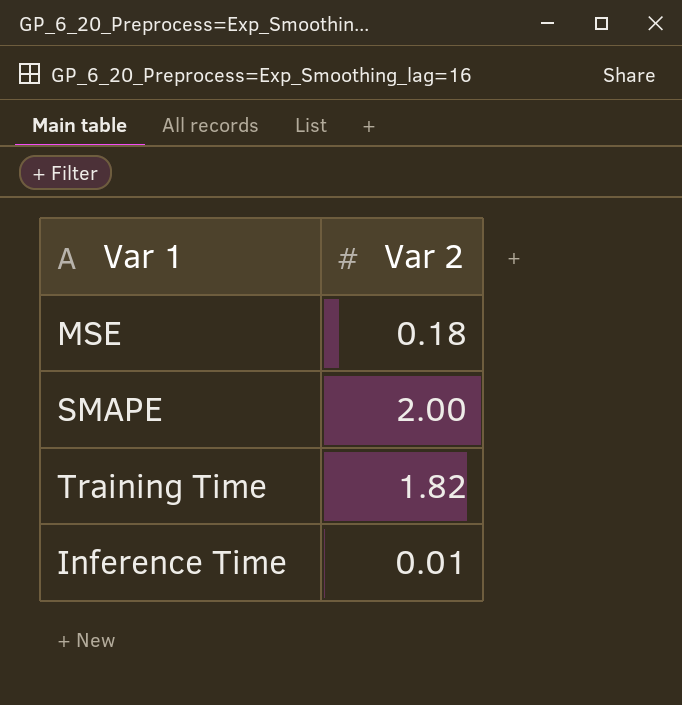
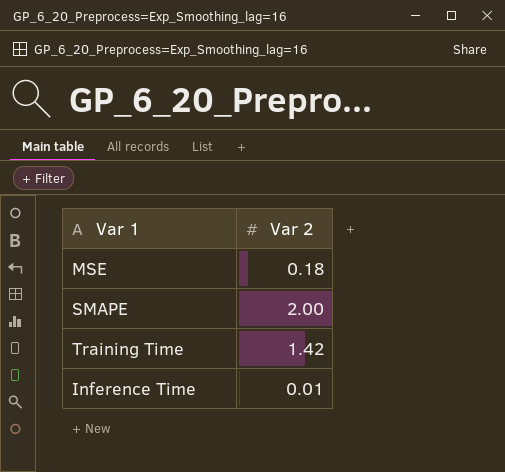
Training Time | Var 2: 1.82 -> 1.42

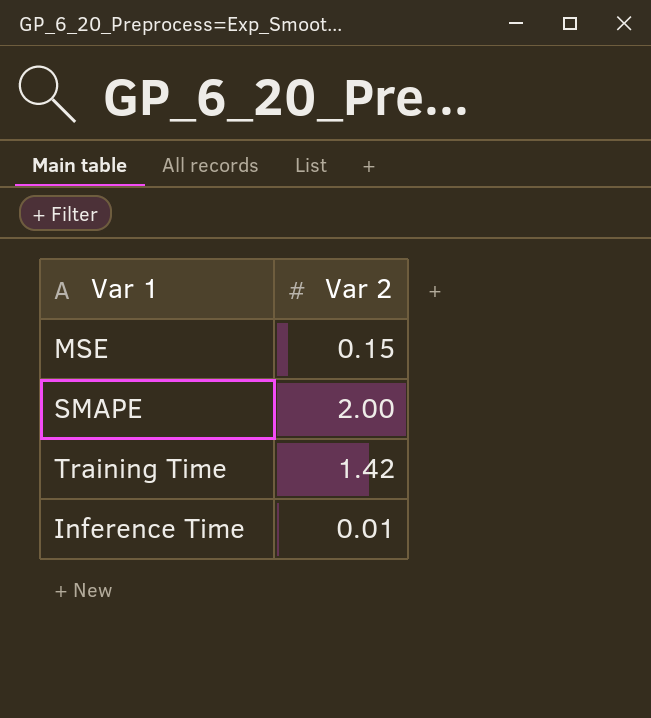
MSE | Var 2: 0.18 -> 0.15

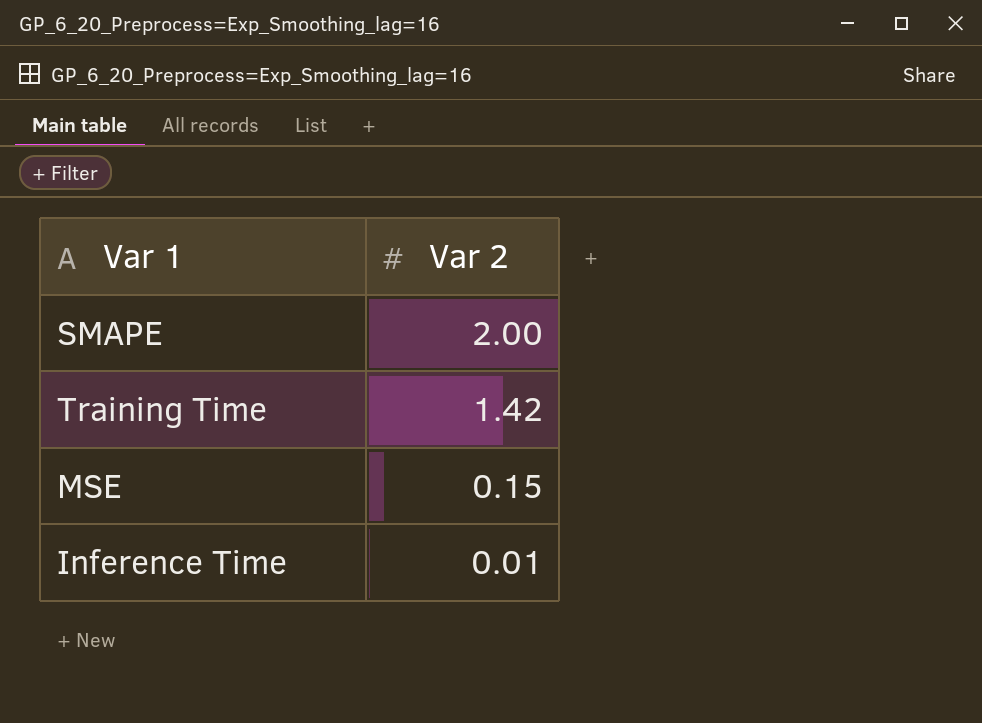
row order: none -> Var 2 descending

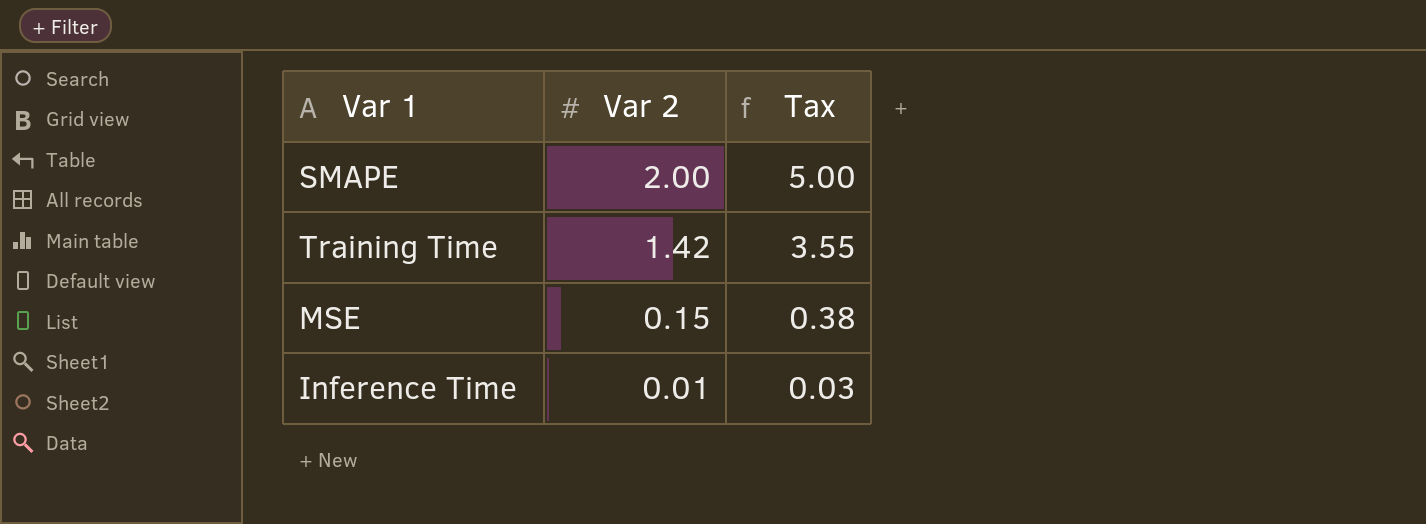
column Tax | formula: none -> [Var 2] * 2.5

